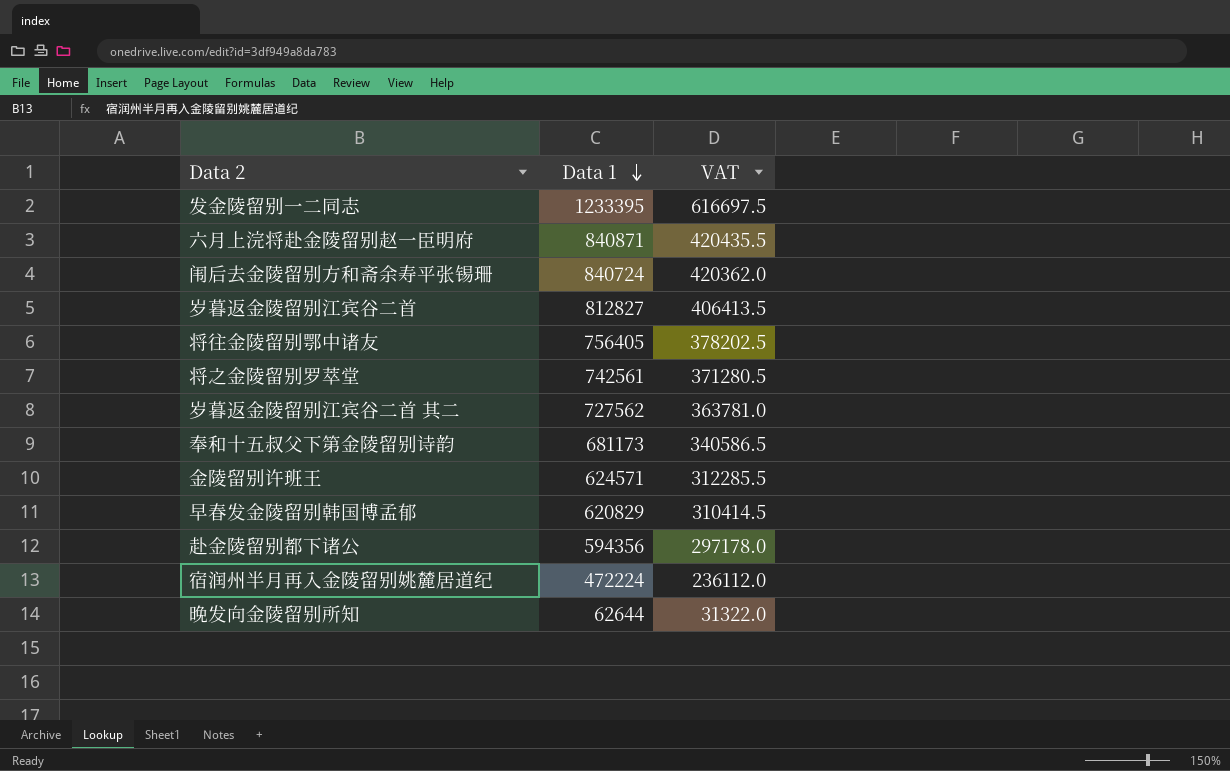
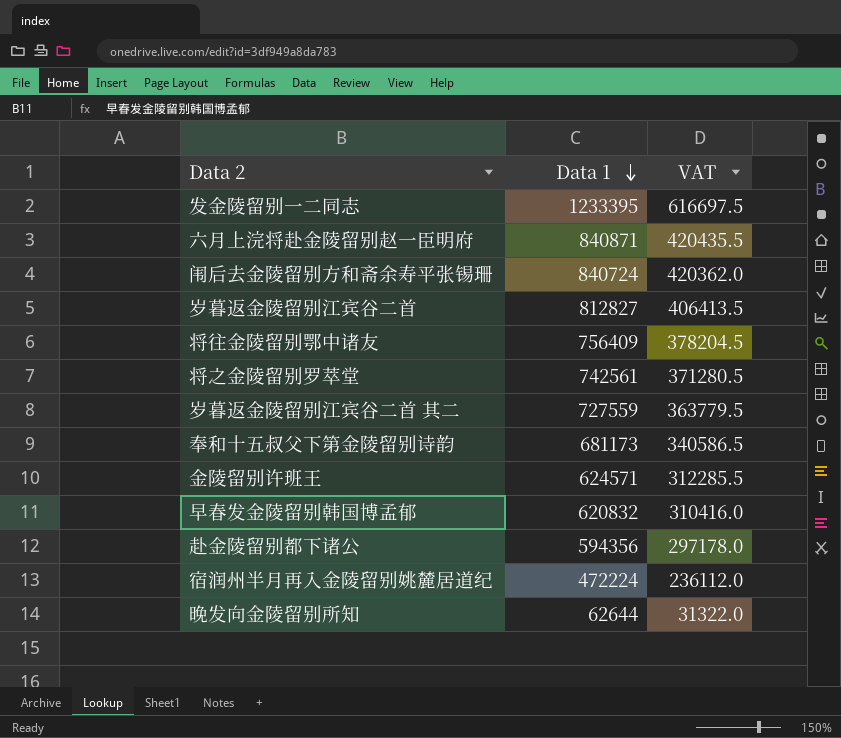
将往金陵留别鄂中诸友 | Data 1: 756405 -> 756409
将往金陵留别鄂中诸友 | VAT: 378202.5 -> 378204.5
岁暮返金陵留别江宾谷二首 其二 | Data 1: 727562 -> 727559
岁暮返金陵留别江宾谷二首 其二 | VAT: 363781.0 -> 363779.5
早春发金陵留别韩国博孟郁 | Data 1: 620829 -> 620832
早春发金陵留别韩国博孟郁 | VAT: 310414.5 -> 310416.0

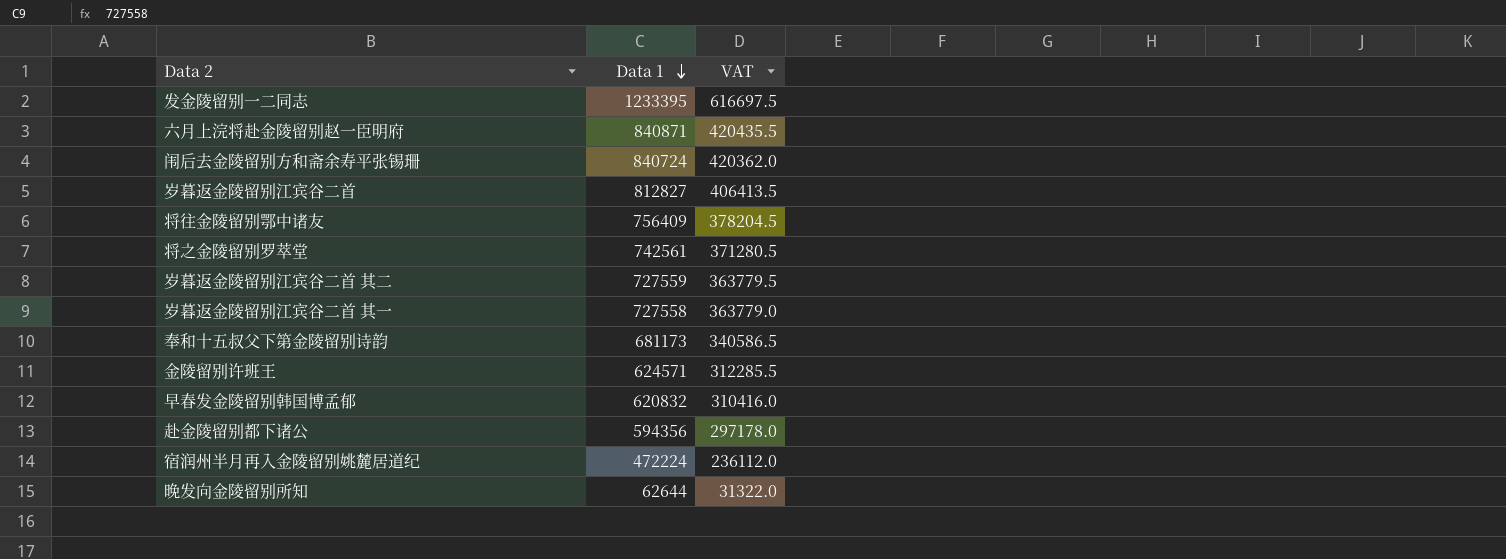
row 岁暮返金陵留别江宾谷二首 其一: none -> 727558 | 363779.0

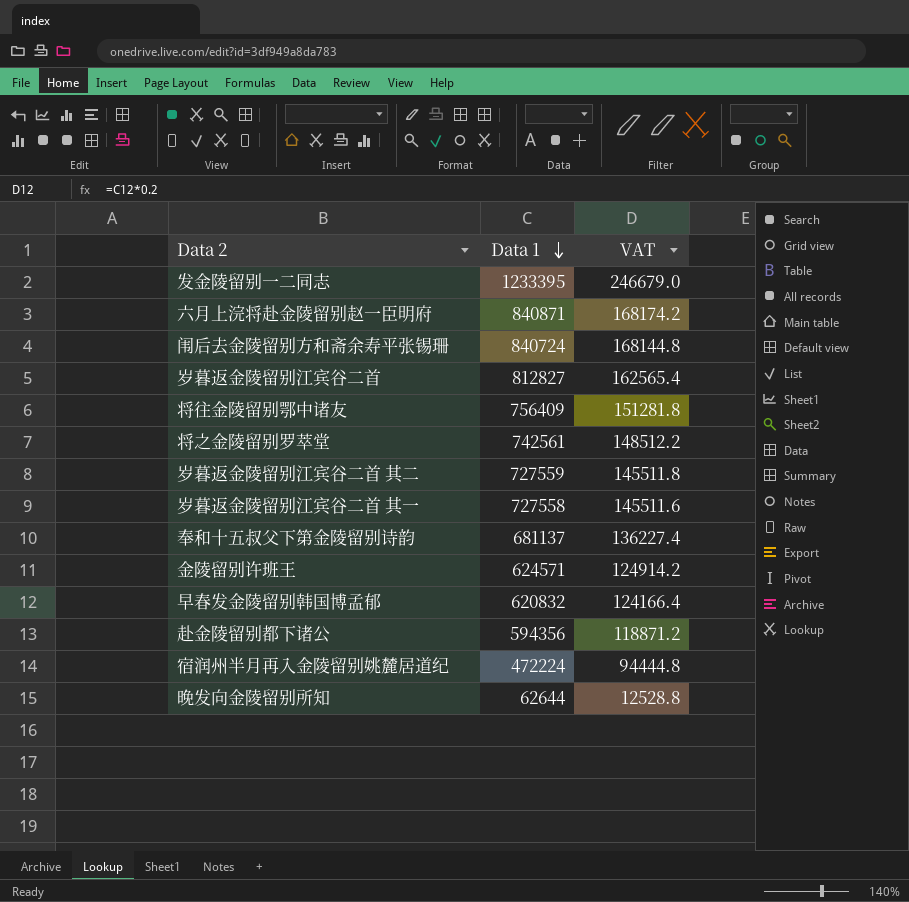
column VAT | formula: [Data 1] * 0.5 -> [Data 1] * 0.2
奉和十五叔父下第金陵留别诗韵 | Data 1: 681173 -> 681137

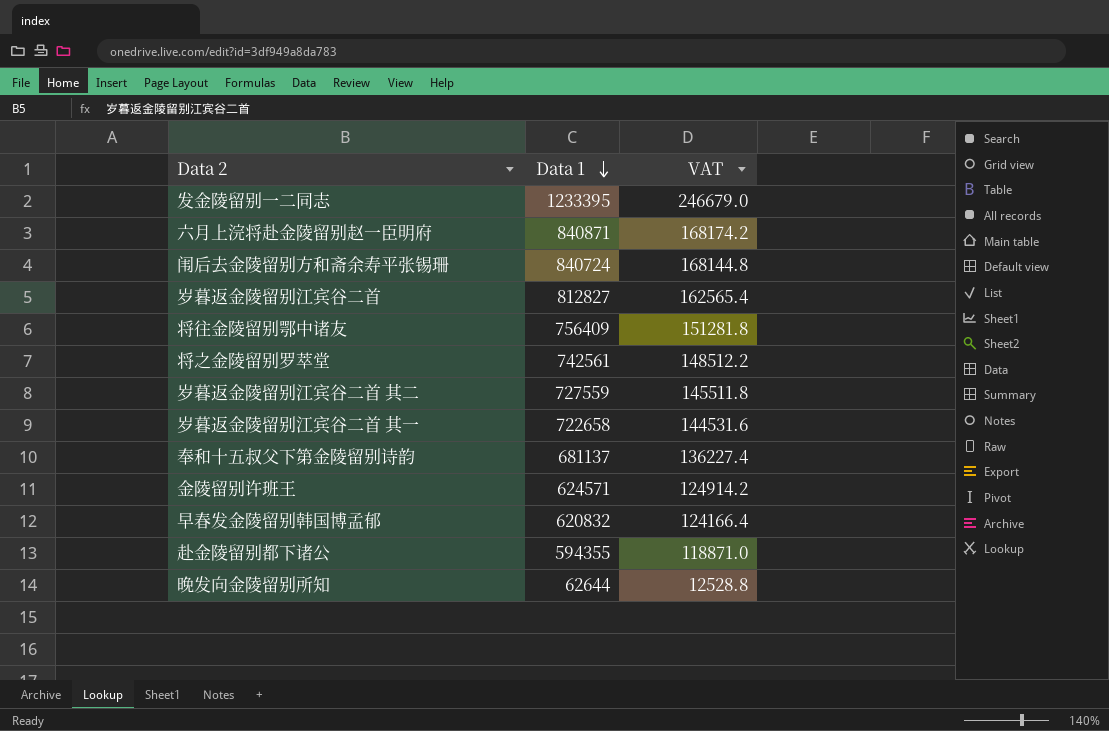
row 宿润州半月再入金陵留别姚麓居道纪: 472224 | 94444.8 -> none
岁暮返金陵留别江宾谷二首 其一 | Data 1: 727558 -> 722658
岁暮返金陵留别江宾谷二首 其一 | VAT: 145511.6 -> 144531.6
赴金陵留别都下诸公 | Data 1: 594356 -> 594355
赴金陵留别都下诸公 | VAT: 118871.2 -> 118871.0

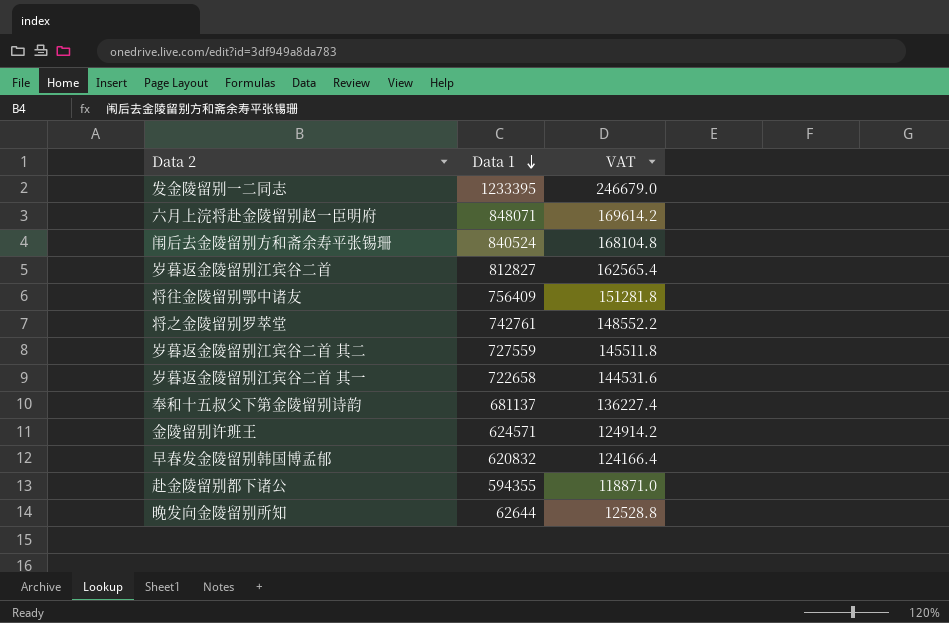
六月上浣将赴金陵留别赵一臣明府 | Data 1: 840871 -> 848071
六月上浣将赴金陵留别赵一臣明府 | VAT: 168174.2 -> 169614.2
闱后去金陵留别方和斋余寿平张锡珊 | Data 1: 840724 -> 840524
闱后去金陵留别方和斋余寿平张锡珊 | VAT: 168144.8 -> 168104.8
将之金陵留别罗萃堂 | Data 1: 742561 -> 742761
将之金陵留别罗萃堂 | VAT: 148512.2 -> 148552.2

